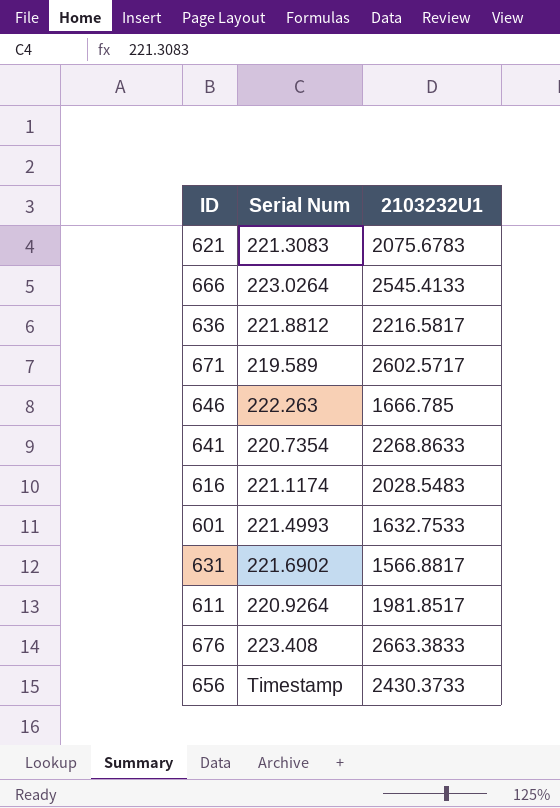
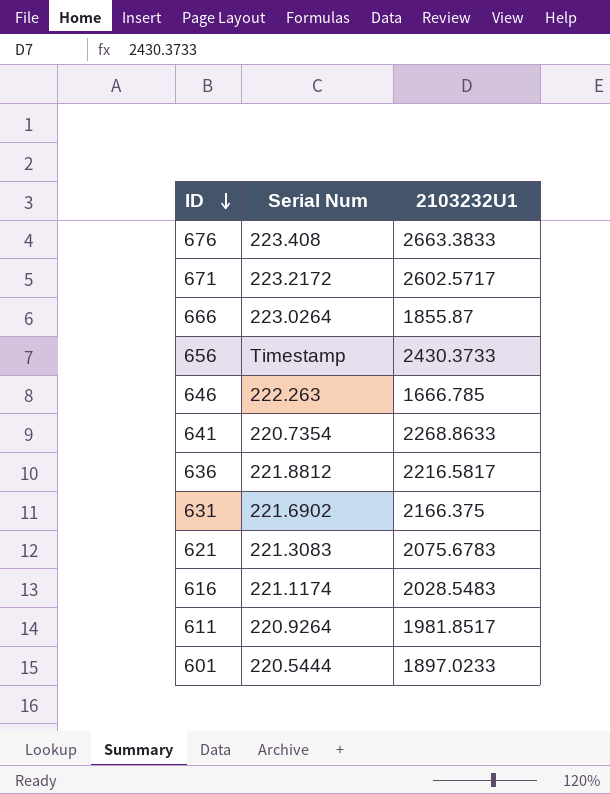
row order: none -> ID descending
671 | Serial Num: 219.589 -> 223.2172
666 | 2103232U1: 2545.4133 -> 1855.87
631 | 2103232U1: 1566.8817 -> 2166.375
601 | Serial Num: 221.4993 -> 220.5444
601 | 2103232U1: 1632.7533 -> 1897.0233

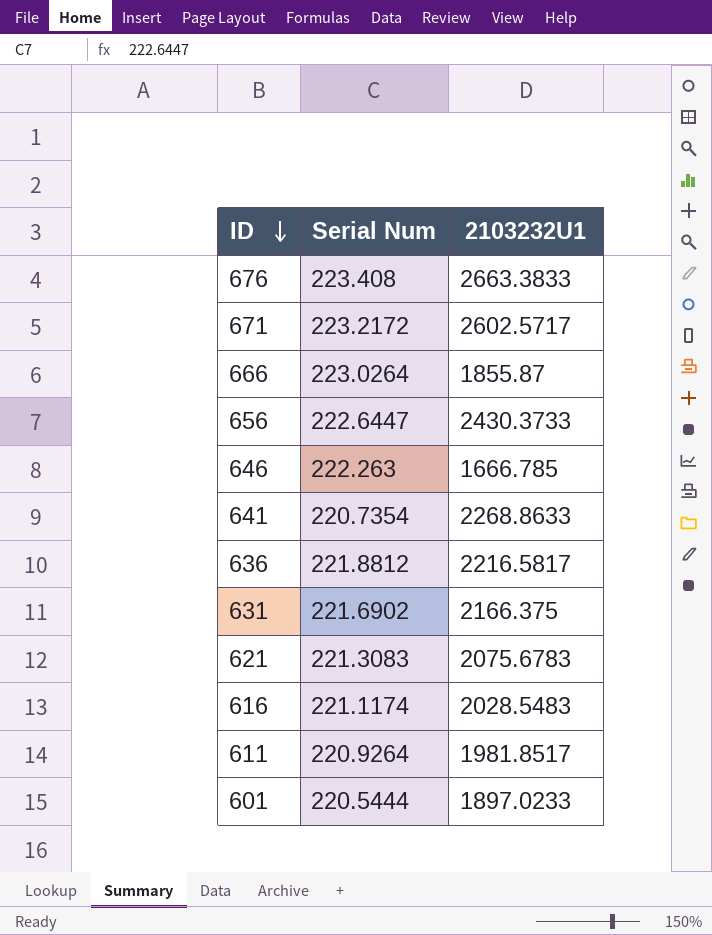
656 | Serial Num: Timestamp -> 222.6447

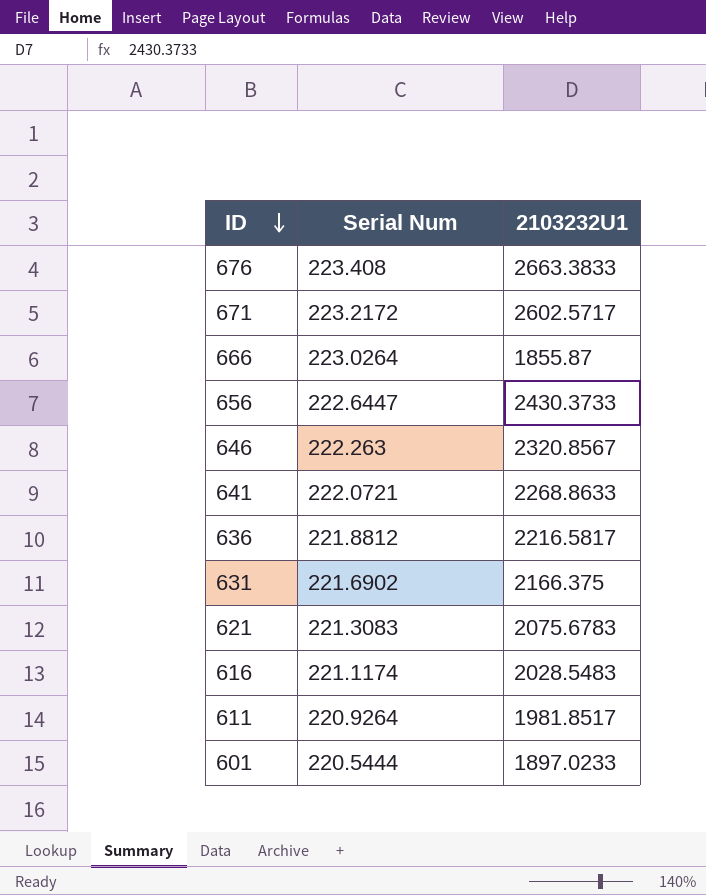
646 | 2103232U1: 1666.785 -> 2320.8567
641 | Serial Num: 220.7354 -> 222.0721

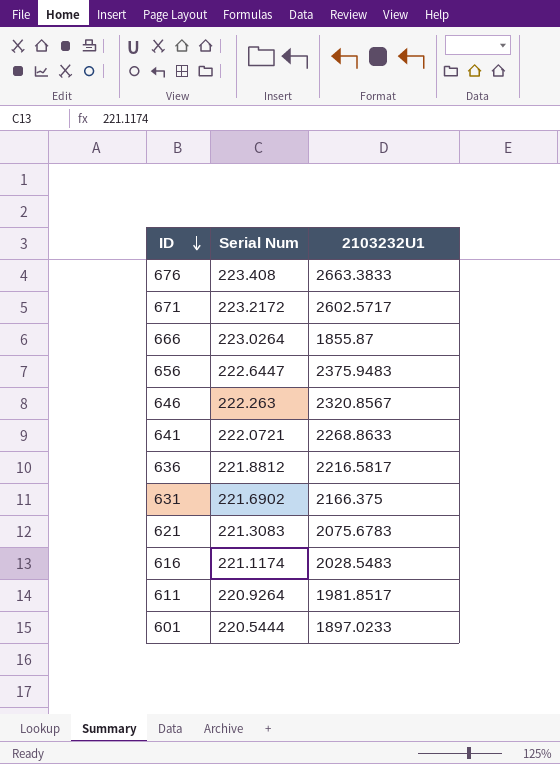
656 | 2103232U1: 2430.3733 -> 2375.9483

